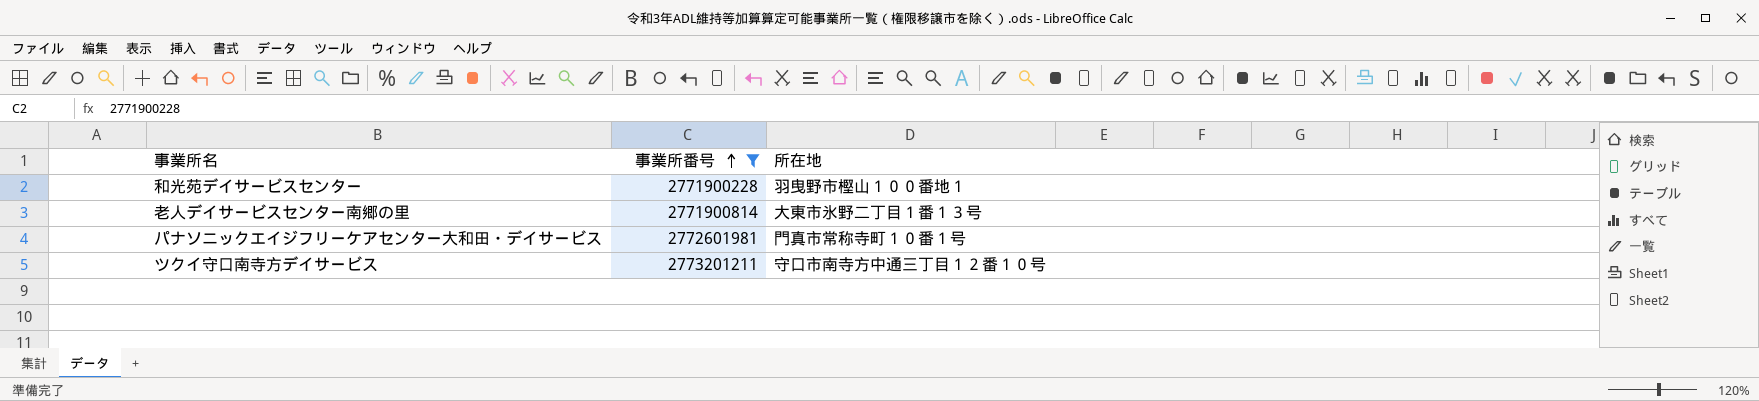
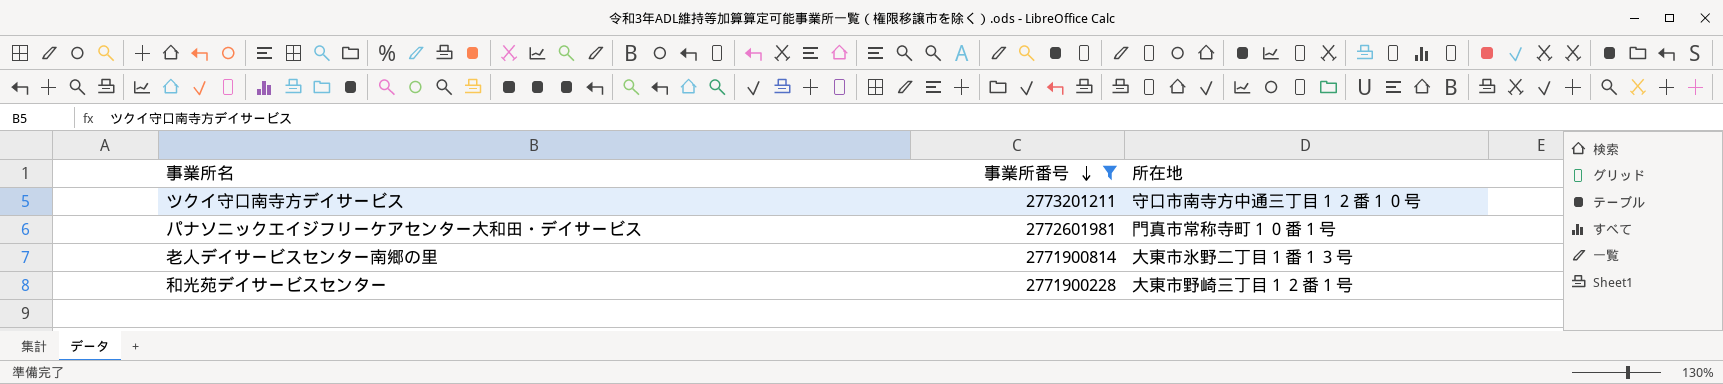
row order: 事業所番号 ascending -> 事業所番号 descending
和光苑デイサービスセンター | 所在地: 羽曳野市樫山１００番地１ -> 大東市野崎三丁目１２番１号

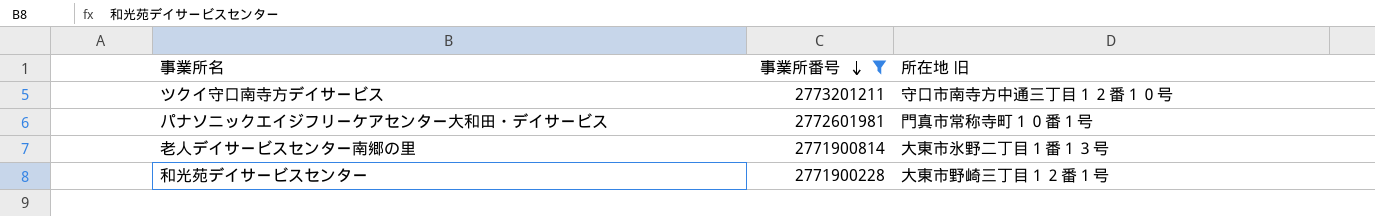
column name: 所在地 -> 所在地 旧

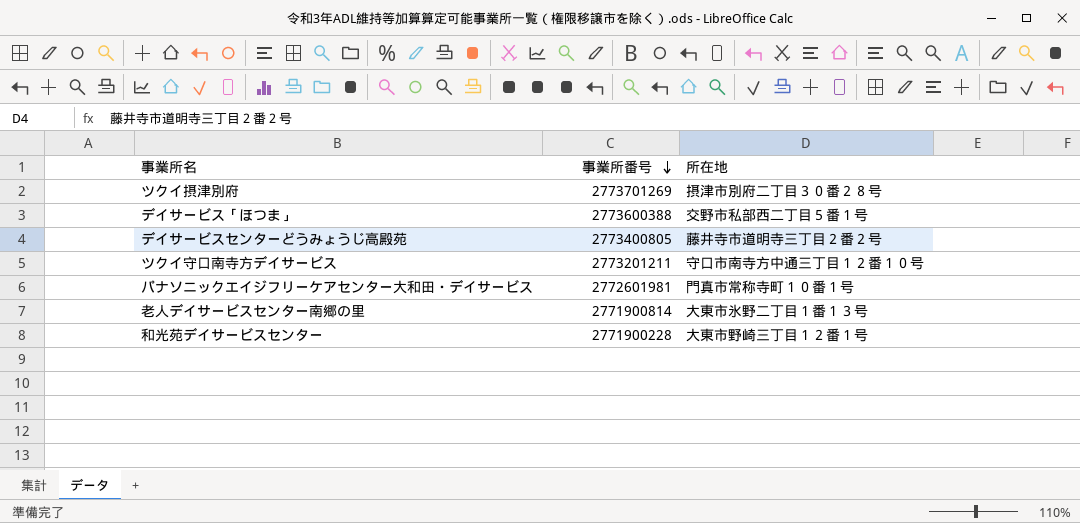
filter: 事業所番号 <= 2773201211 -> none
column name: 所在地 旧 -> 所在地

